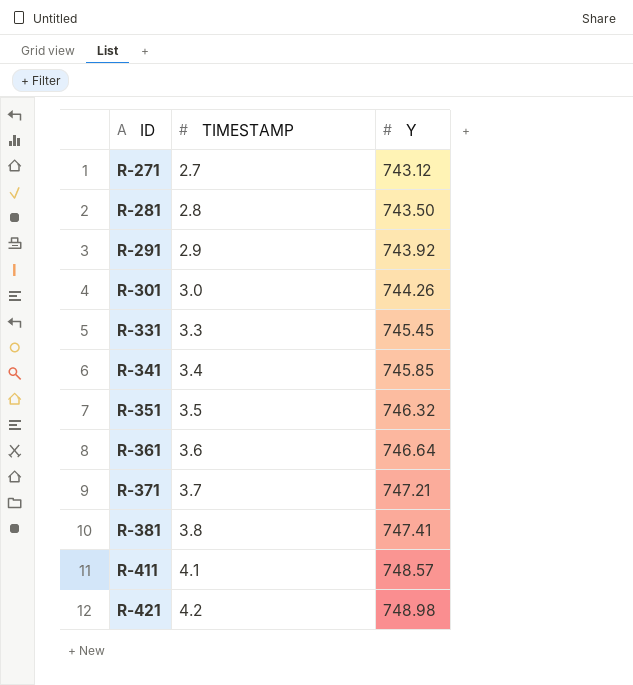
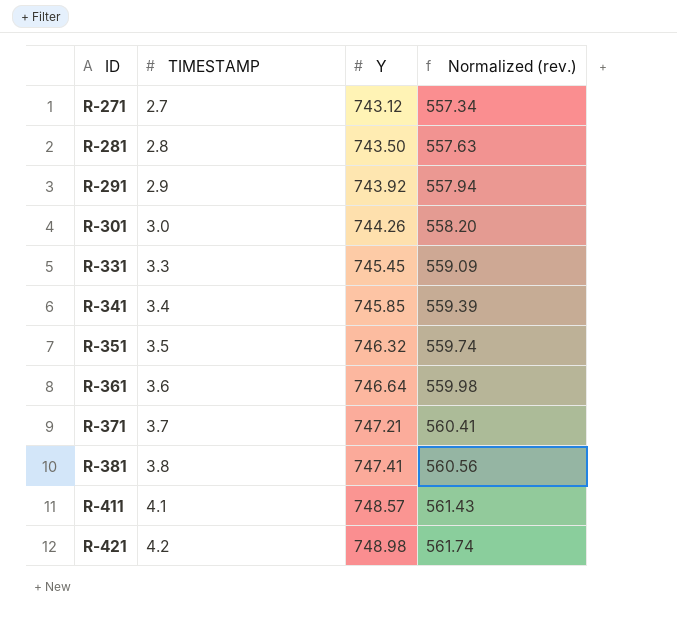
column Normalized (rev.) | formula: none -> [Y] * 0.75

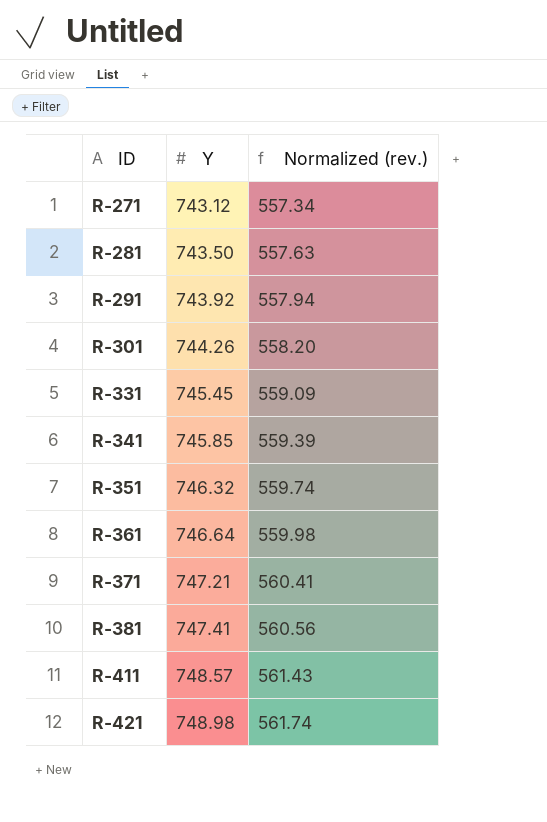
column TIMESTAMP | position: 2 -> none

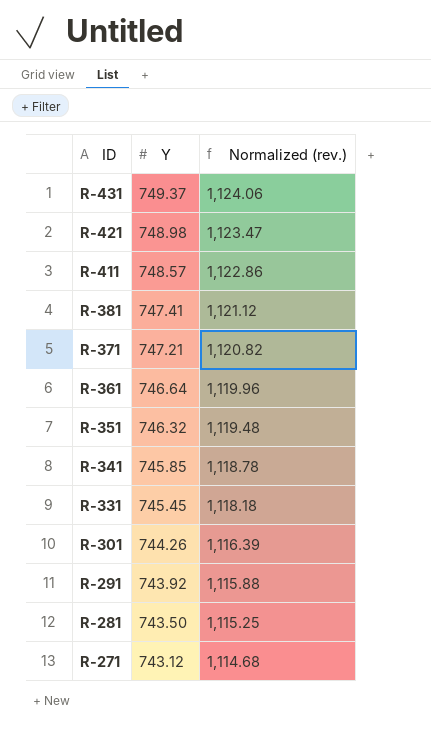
row order: ID ascending -> ID descending
column Normalized (rev.) | formula: [Y] * 0.75 -> [Y] * 1.5
row R-431: none -> 749.37 | 1,124.06

